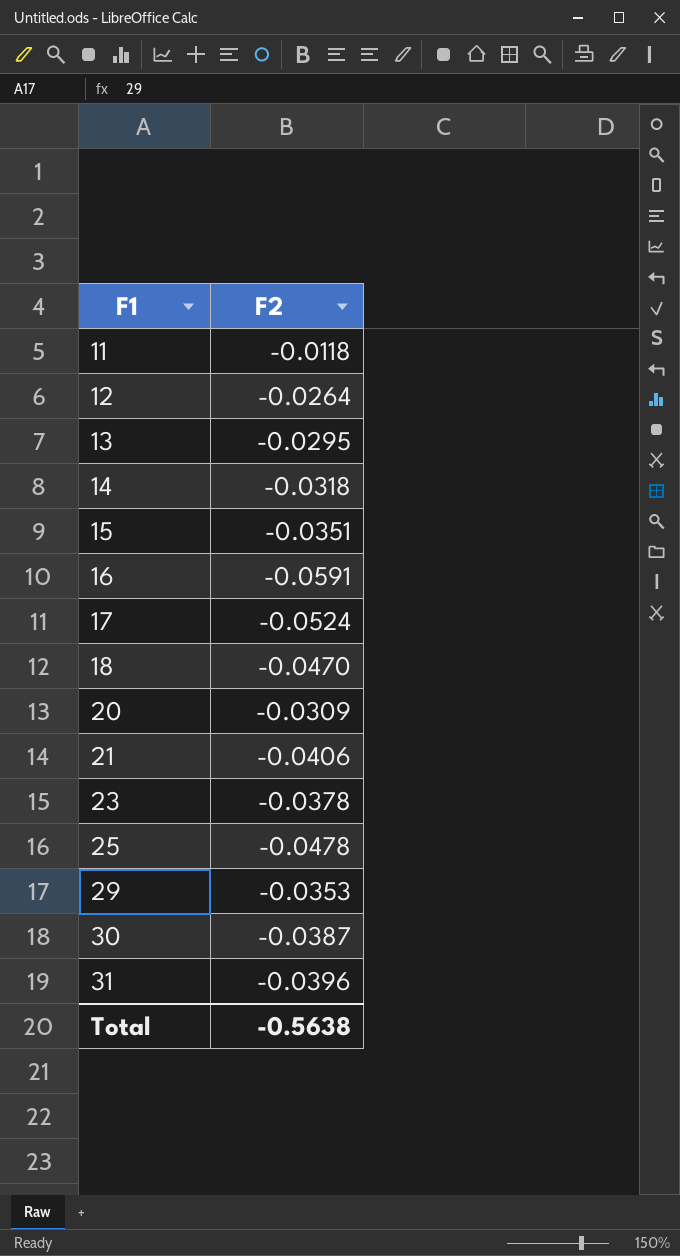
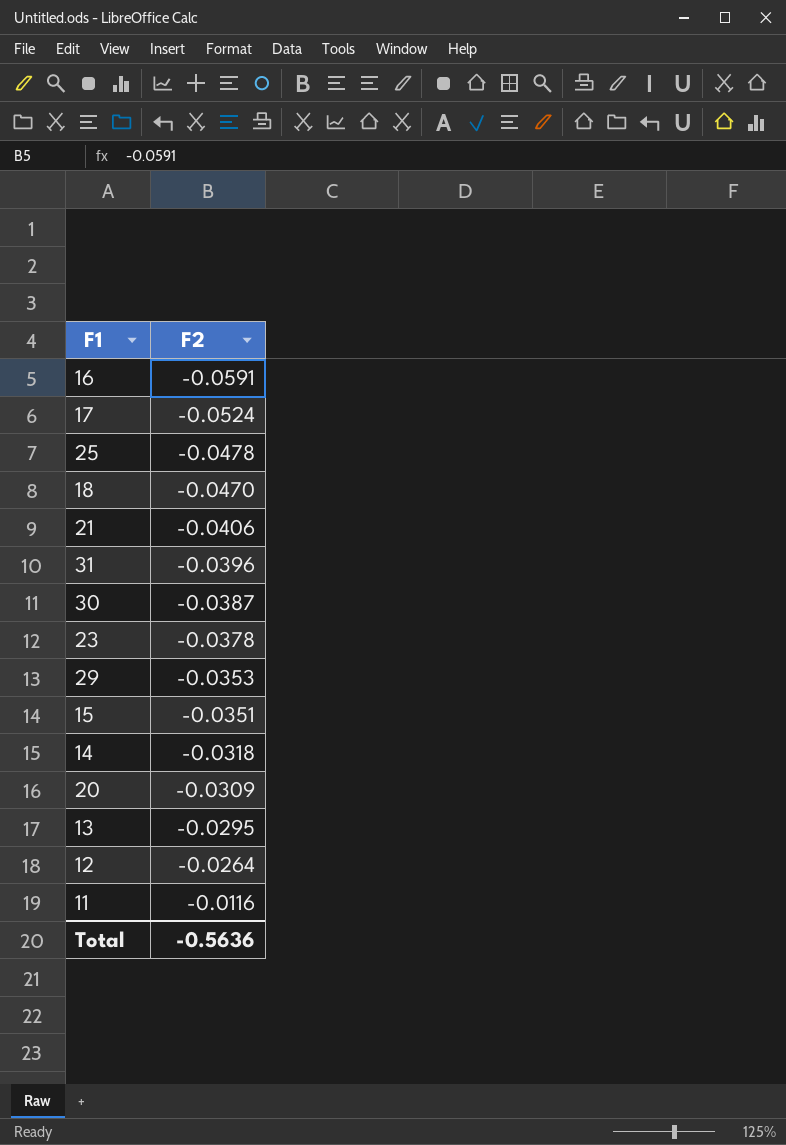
row order: F1 ascending -> F2 ascending
11 | F2: -0.0118 -> -0.0116
Total | F2: -0.5638 -> -0.5636

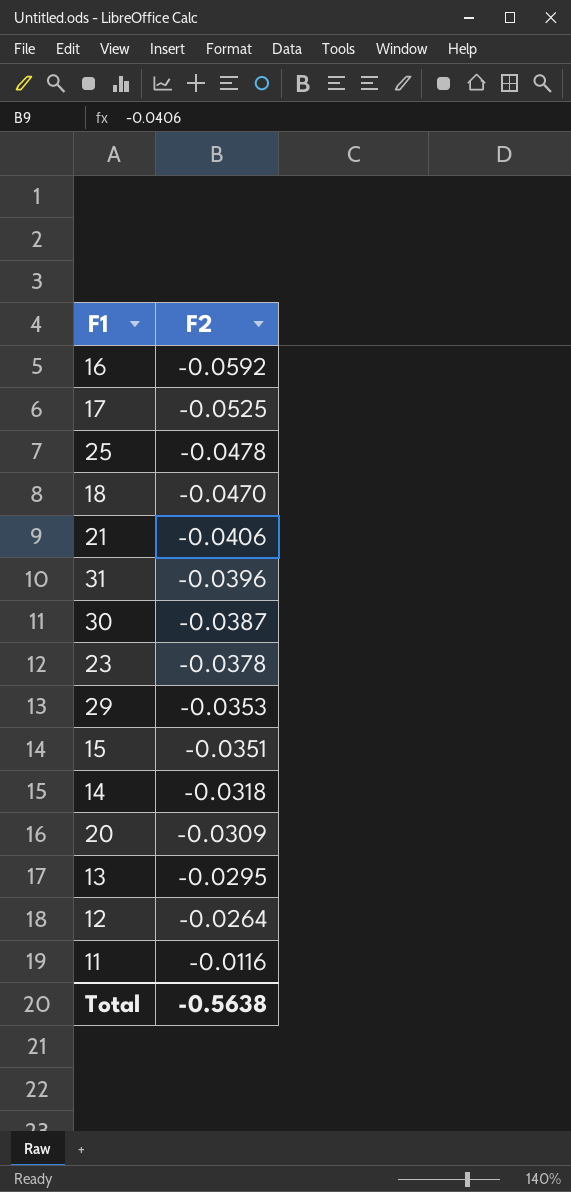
16 | F2: -0.0591 -> -0.0592
17 | F2: -0.0524 -> -0.0525
Total | F2: -0.5636 -> -0.5638

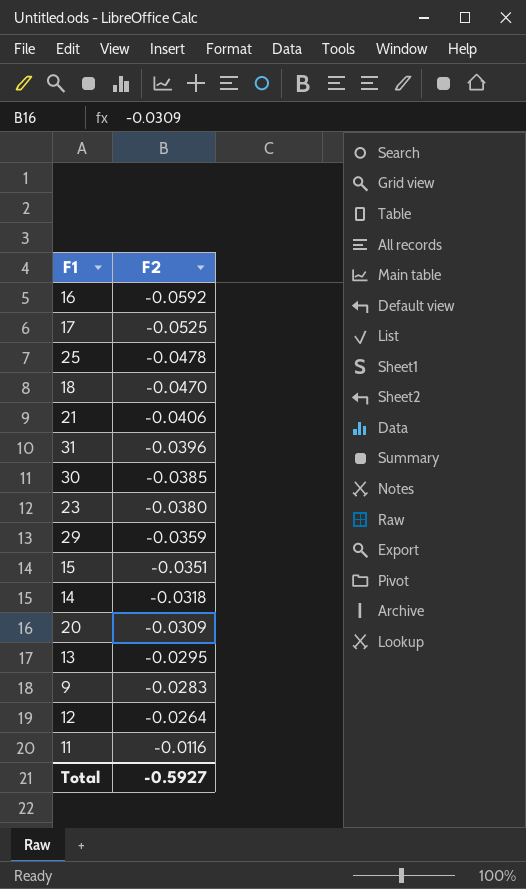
30 | F2: -0.0387 -> -0.0385
23 | F2: -0.0378 -> -0.0380
29 | F2: -0.0353 -> -0.0359
row 9: none -> -0.0283
Total | F2: -0.5638 -> -0.5927

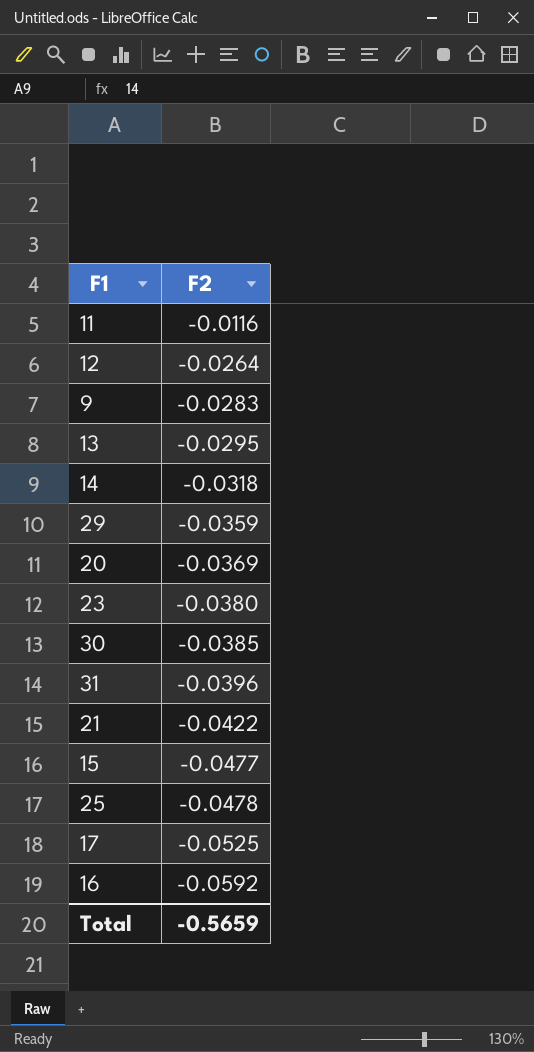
row order: F2 ascending -> F2 descending
row 18: -0.0470 -> none
20 | F2: -0.0309 -> -0.0369
21 | F2: -0.0406 -> -0.0422
15 | F2: -0.0351 -> -0.0477
Total | F2: -0.5927 -> -0.5659

